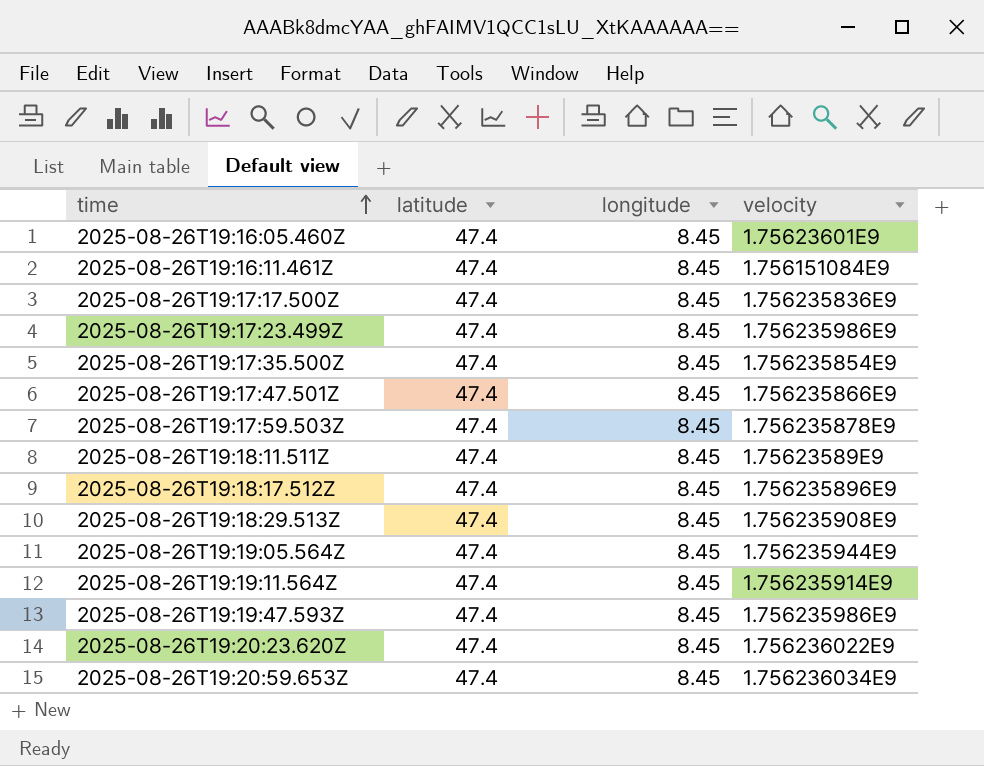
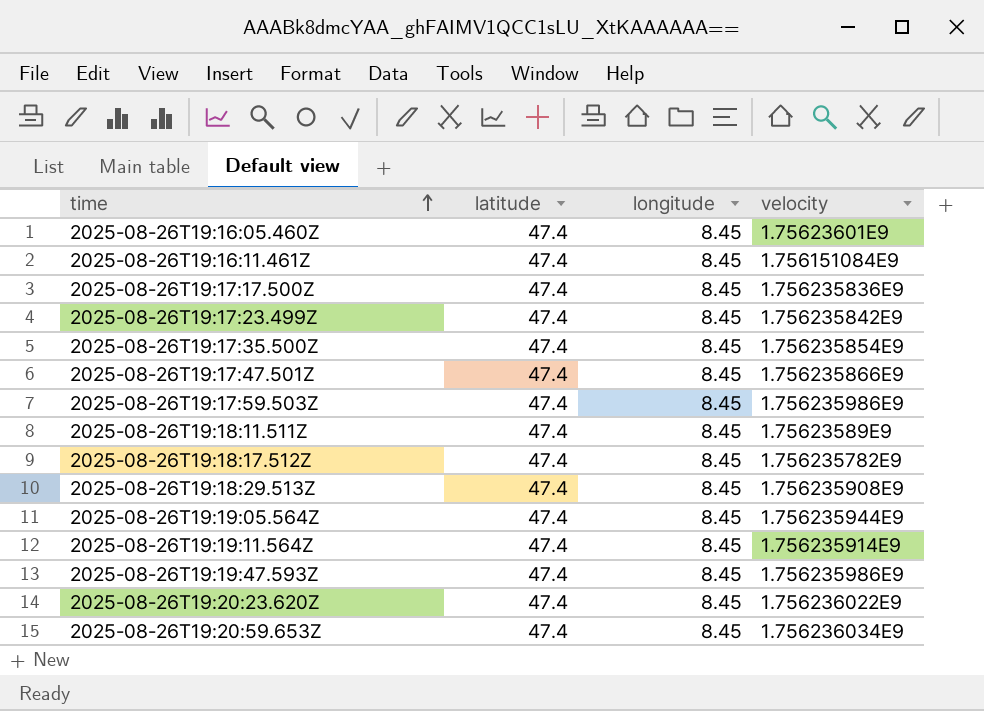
2025-08-26T19:17:23.499Z | velocity: 1.756235986E9 -> 1.756235842E9
2025-08-26T19:17:59.503Z | velocity: 1.756235878E9 -> 1.756235986E9
2025-08-26T19:18:17.512Z | velocity: 1.756235896E9 -> 1.756235782E9

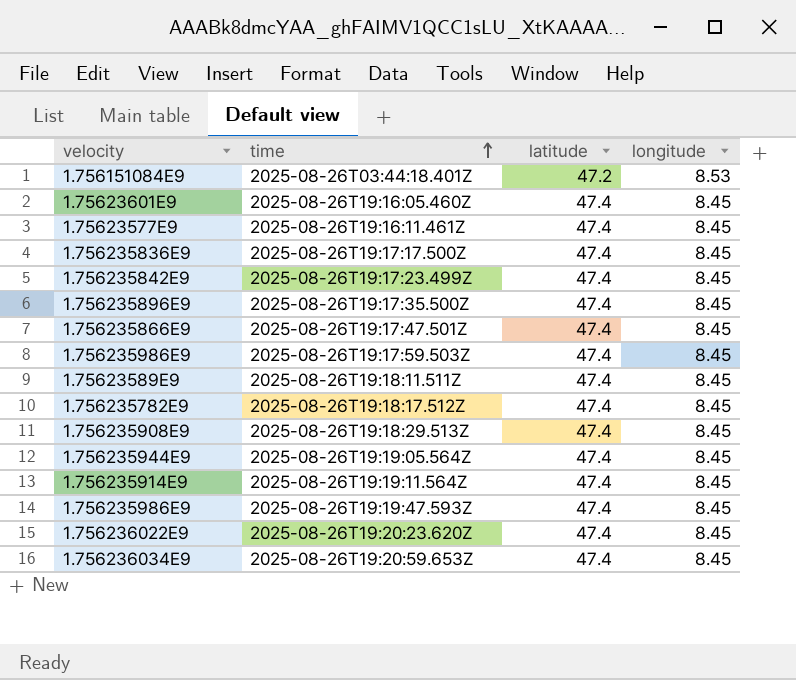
column velocity | position: 4 -> 1
row 2025-08-26T03:44:18.401Z: none -> 1.756151084E9 | 47.2 | 8.53
2025-08-26T19:16:11.461Z | velocity: 1.756151084E9 -> 1.75623577E9
2025-08-26T19:17:35.500Z | velocity: 1.756235854E9 -> 1.756235896E9

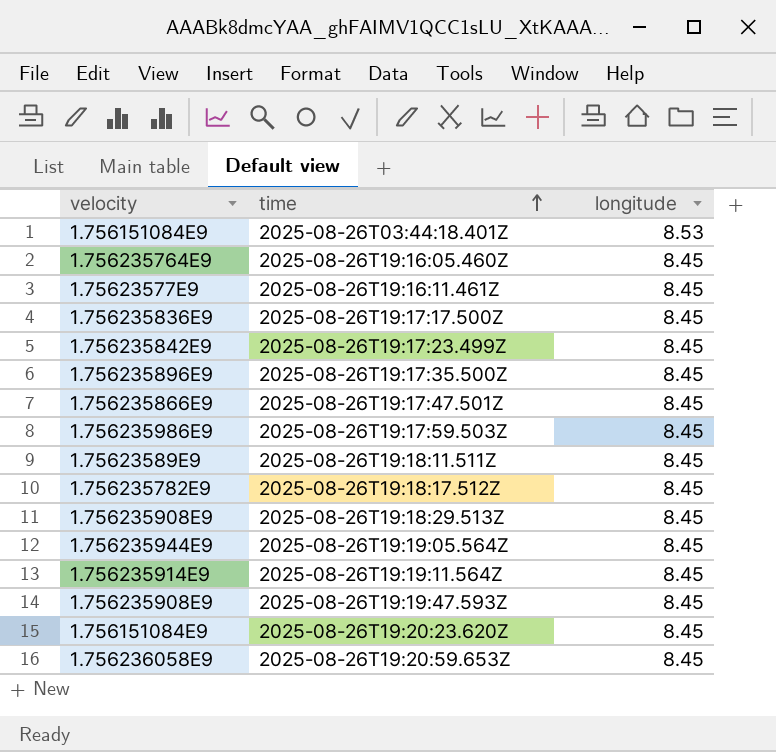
column latitude | position: 3 -> none
2025-08-26T19:16:05.460Z | velocity: 1.75623601E9 -> 1.756235764E9
2025-08-26T19:19:47.593Z | velocity: 1.756235986E9 -> 1.756235908E9
2025-08-26T19:20:23.620Z | velocity: 1.756236022E9 -> 1.756151084E9
2025-08-26T19:20:59.653Z | velocity: 1.756236034E9 -> 1.756236058E9

